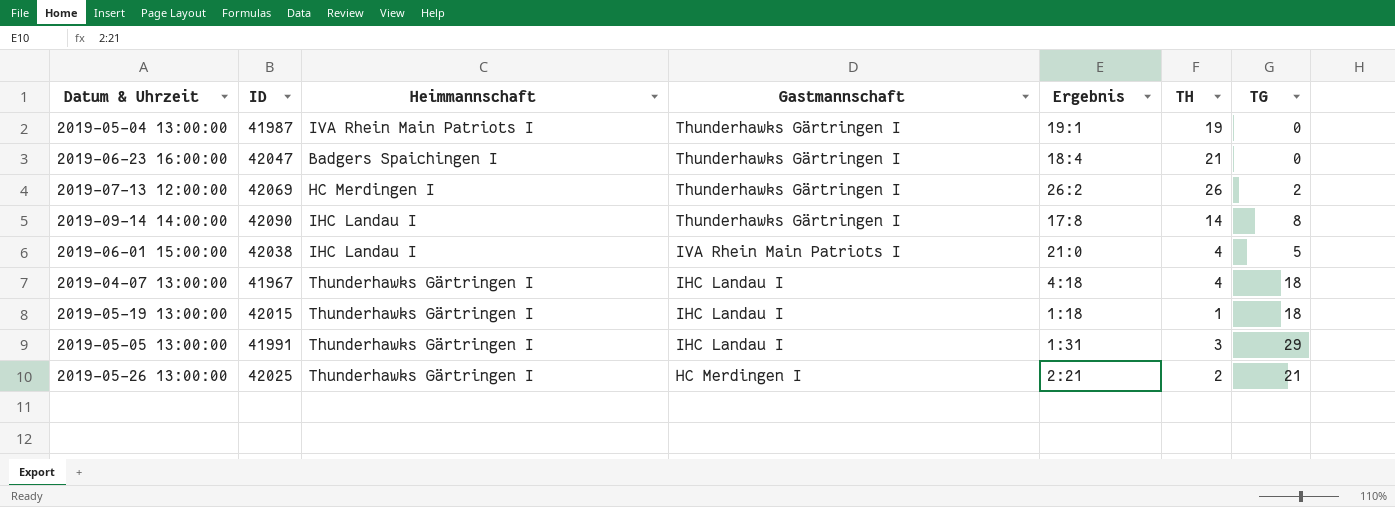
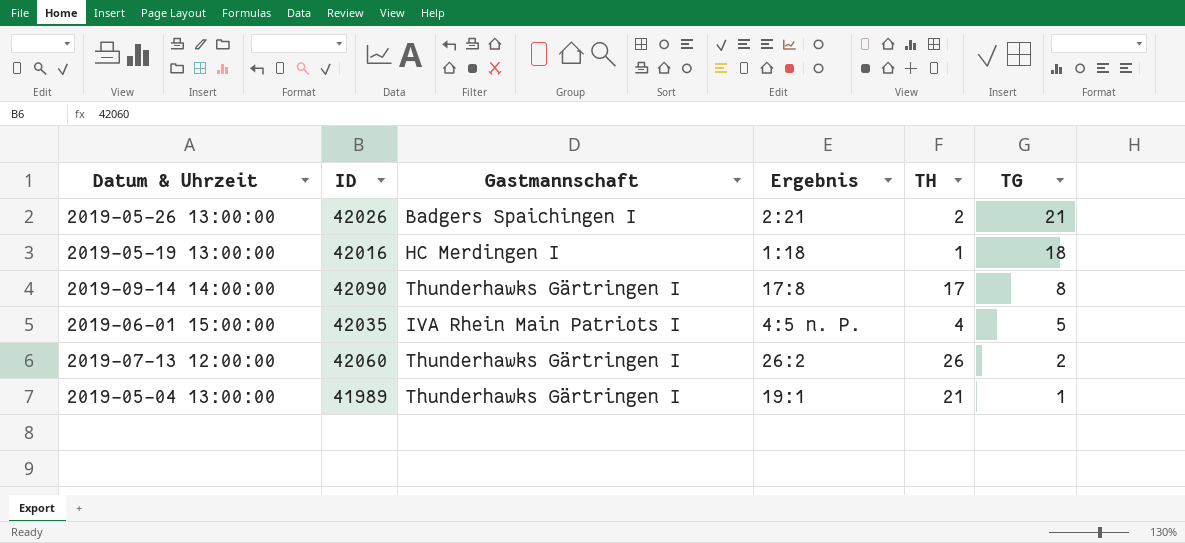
row order: Gastmannschaft descending -> TG descending
column Heimmannschaft | position: 3 -> none
row 2019-06-23 16:00:00: 42047 | Badgers Spaichingen I | Thunderhawks Gärtringen I | 18:4 | 21 | 0 -> none
row 2019-04-07 13:00:00: 41967 | Thunderhawks Gärtringen I | IHC Landau I | 4:18 | 4 | 18 -> none
row 2019-05-05 13:00:00: 41991 | Thunderhawks Gärtringen I | IHC Landau I | 1:31 | 3 | 29 -> none
2019-05-26 13:00:00 | ID: 42025 -> 42026
2019-05-26 13:00:00 | Gastmannschaft: HC Merdingen I -> Badgers Spaichingen I
2019-05-19 13:00:00 | ID: 42015 -> 42016
2019-05-19 13:00:00 | Gastmannschaft: IHC Landau I -> HC Merdingen I
2019-09-14 14:00:00 | TH: 14 -> 17
2019-06-01 15:00:00 | ID: 42038 -> 42035
2019-06-01 15:00:00 | Ergebnis: 21:0 -> 4:5 n. P.
2019-07-13 12:00:00 | ID: 42069 -> 42060
2019-05-04 13:00:00 | ID: 41987 -> 41989
2019-05-04 13:00:00 | TH: 19 -> 21
2019-05-04 13:00:00 | TG: 0 -> 1

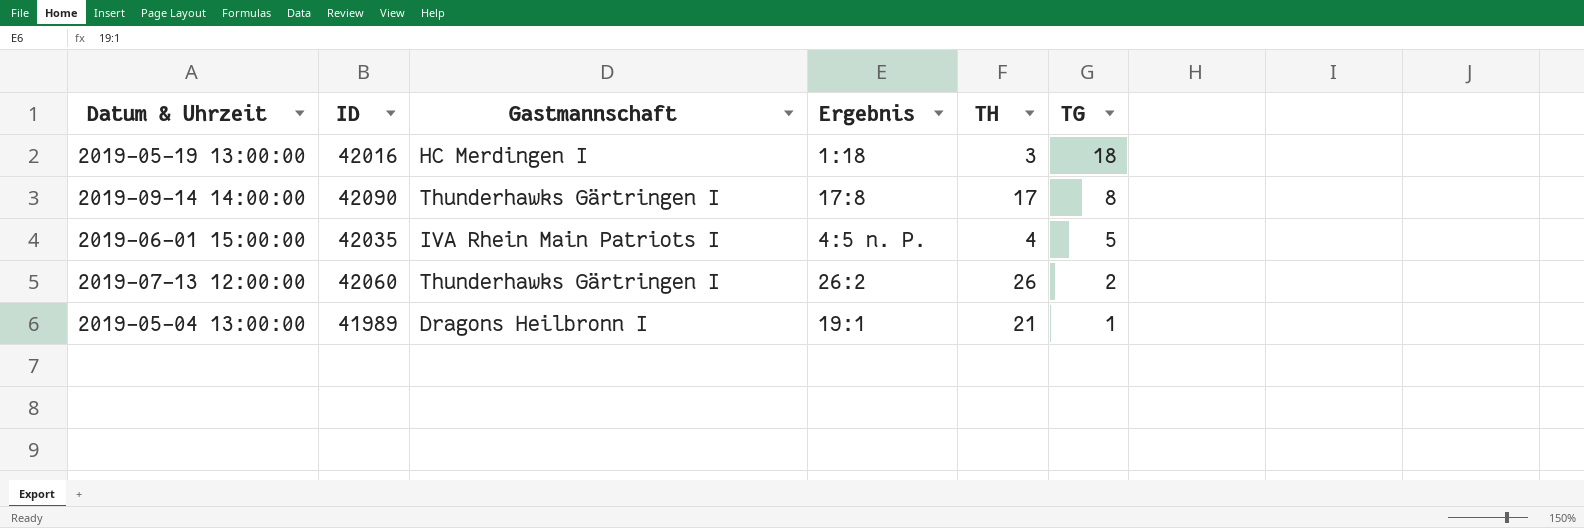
row 2019-05-26 13:00:00: 42026 | Badgers Spaichingen I | 2:21 | 2 | 21 -> none
2019-05-19 13:00:00 | TH: 1 -> 3
2019-05-04 13:00:00 | Gastmannschaft: Thunderhawks Gärtringen I -> Dragons Heilbronn I

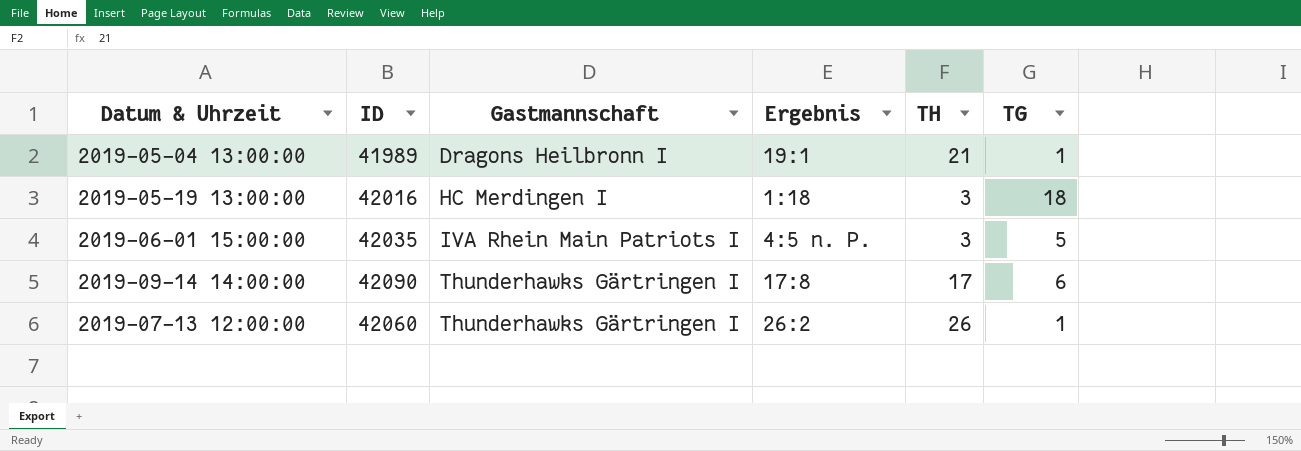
row order: TG descending -> Gastmannschaft ascending
2019-06-01 15:00:00 | TH: 4 -> 3
2019-09-14 14:00:00 | TG: 8 -> 6
2019-07-13 12:00:00 | TG: 2 -> 1

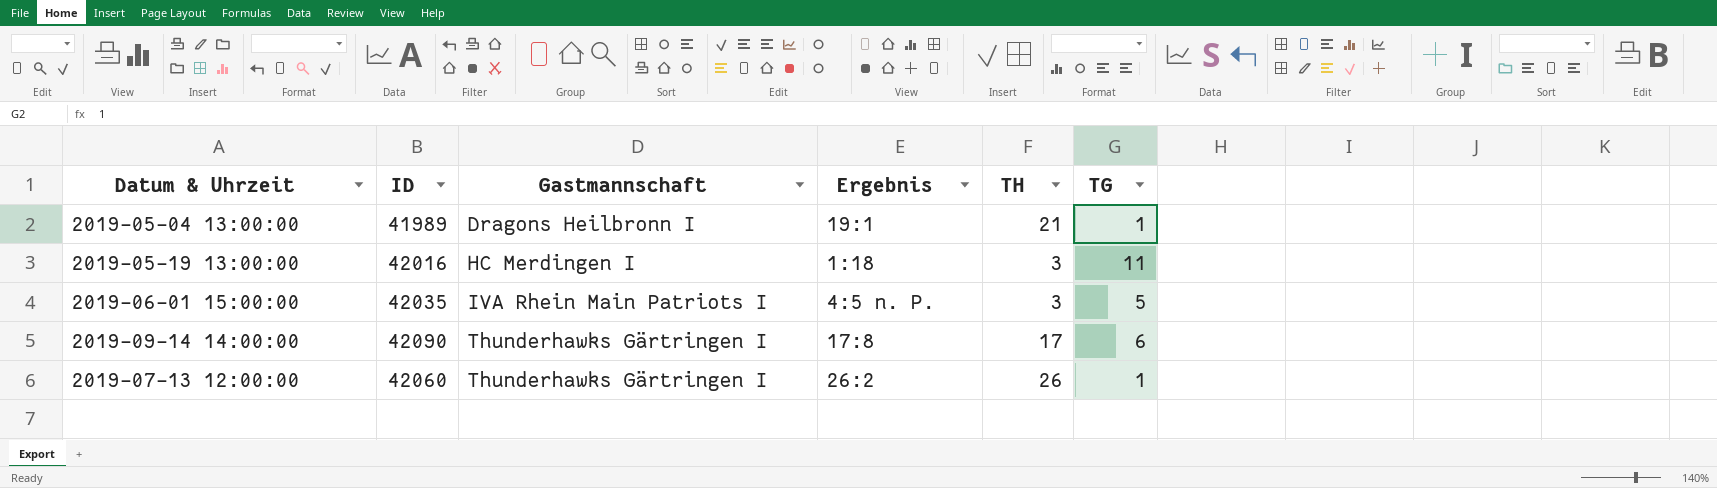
2019-05-19 13:00:00 | TG: 18 -> 11

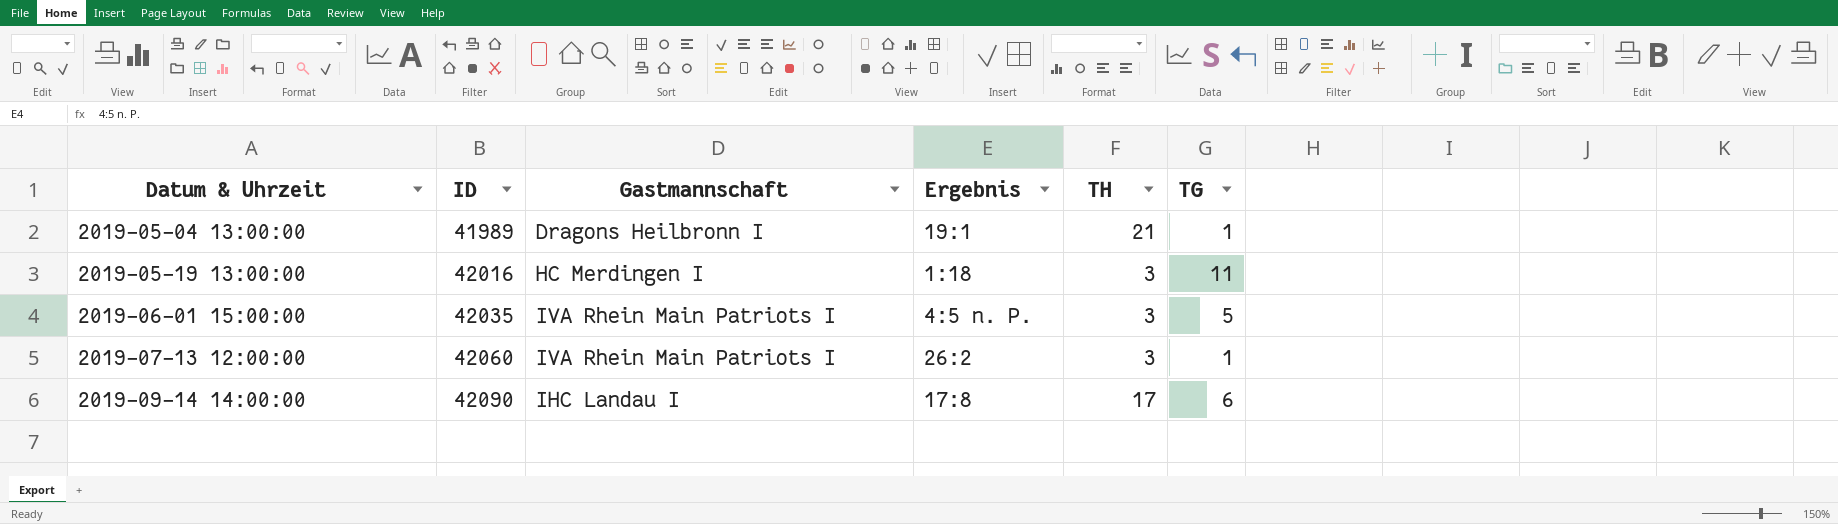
row order: Gastmannschaft ascending -> Datum & Uhrzeit ascending
2019-07-13 12:00:00 | Gastmannschaft: Thunderhawks Gärtringen I -> IVA Rhein Main Patriots I
2019-07-13 12:00:00 | TH: 26 -> 3
2019-09-14 14:00:00 | Gastmannschaft: Thunderhawks Gärtringen I -> IHC Landau I

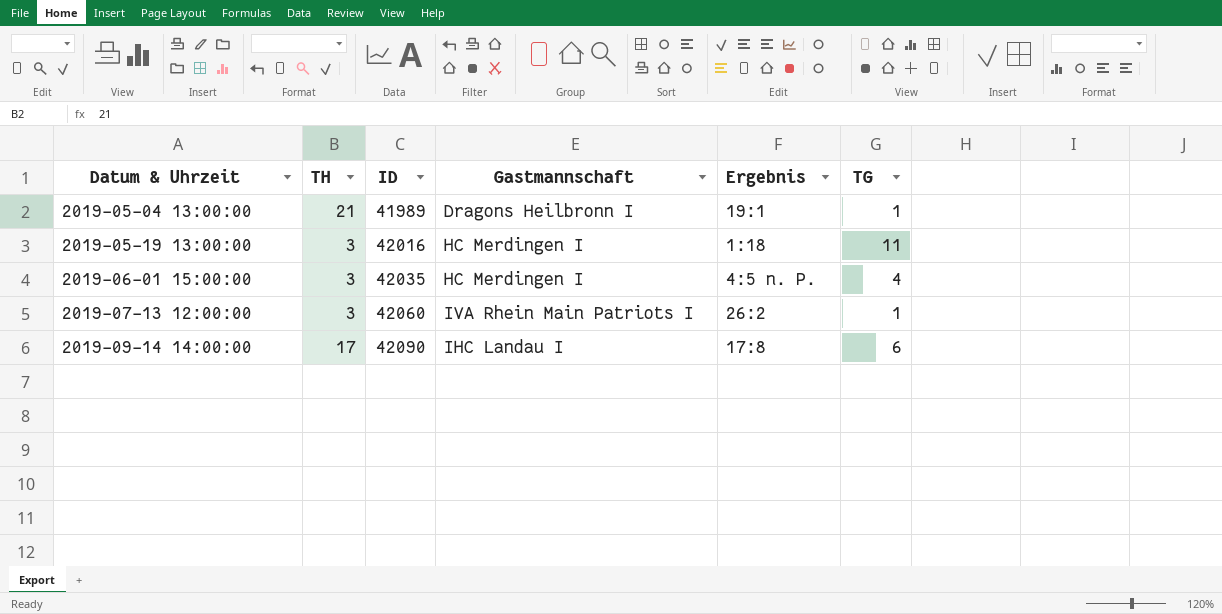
column TH | position: 5 -> 2
2019-06-01 15:00:00 | Gastmannschaft: IVA Rhein Main Patriots I -> HC Merdingen I
2019-06-01 15:00:00 | TG: 5 -> 4

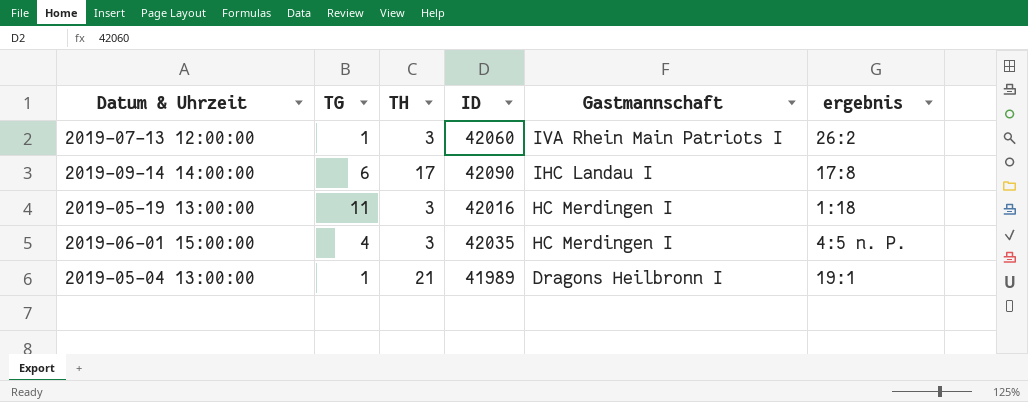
row order: Datum & Uhrzeit ascending -> Gastmannschaft descending
column TG | position: 6 -> 2
column name: Ergebnis -> ergebnis

